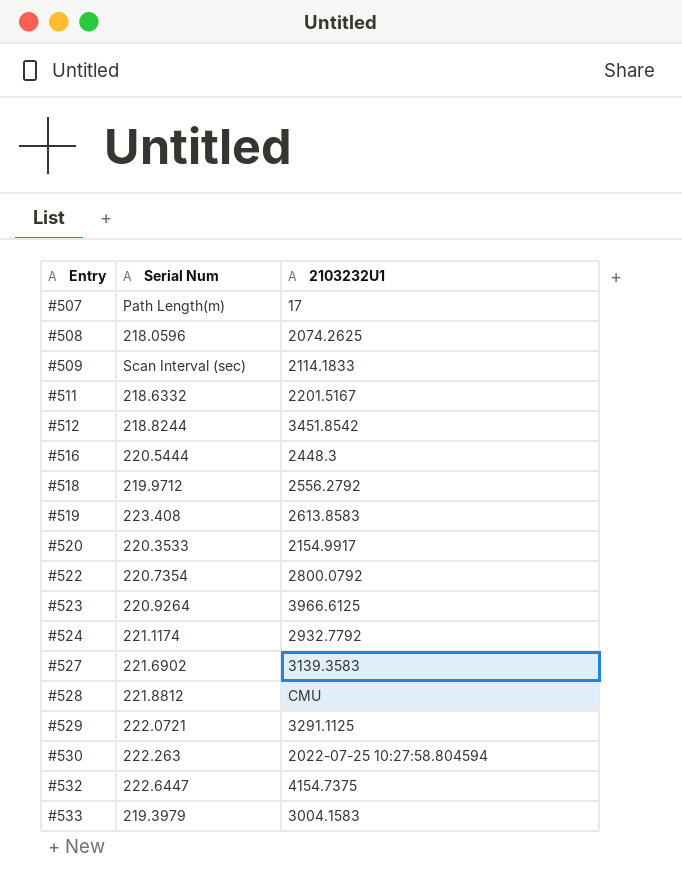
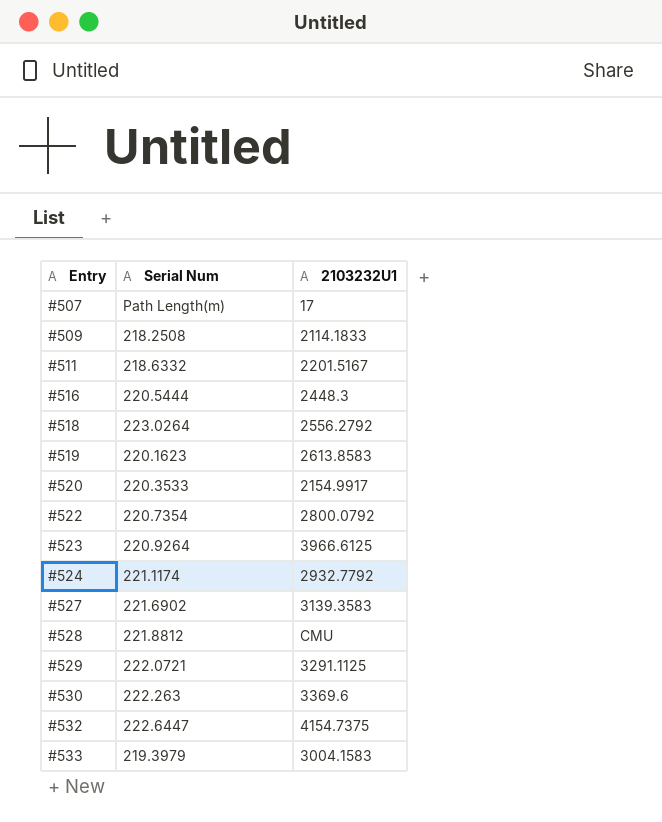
row #508: 218.0596 | 2074.2625 -> none
row #512: 218.8244 | 3451.8542 -> none
#509 | Serial Num: Scan Interval (sec) -> 218.2508
#518 | Serial Num: 219.9712 -> 223.0264
#519 | Serial Num: 223.408 -> 220.1623
#530 | 2103232U1: 2022-07-25 10:27:58.804594 -> 3369.6

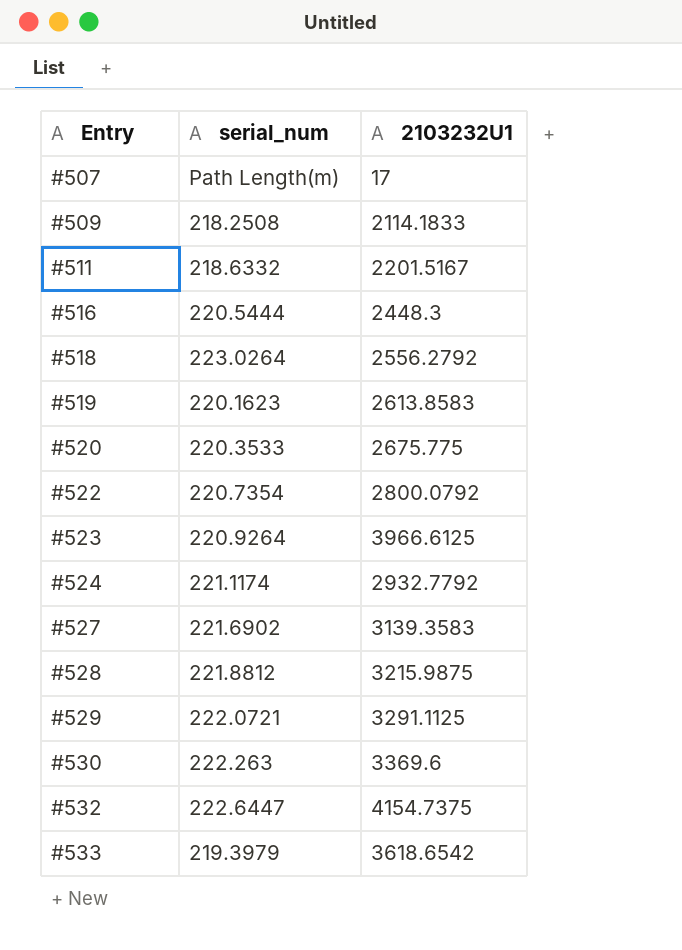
column name: Serial Num -> serial_num
#520 | 2103232U1: 2154.9917 -> 2675.775
#528 | 2103232U1: CMU -> 3215.9875
#533 | 2103232U1: 3004.1583 -> 3618.6542

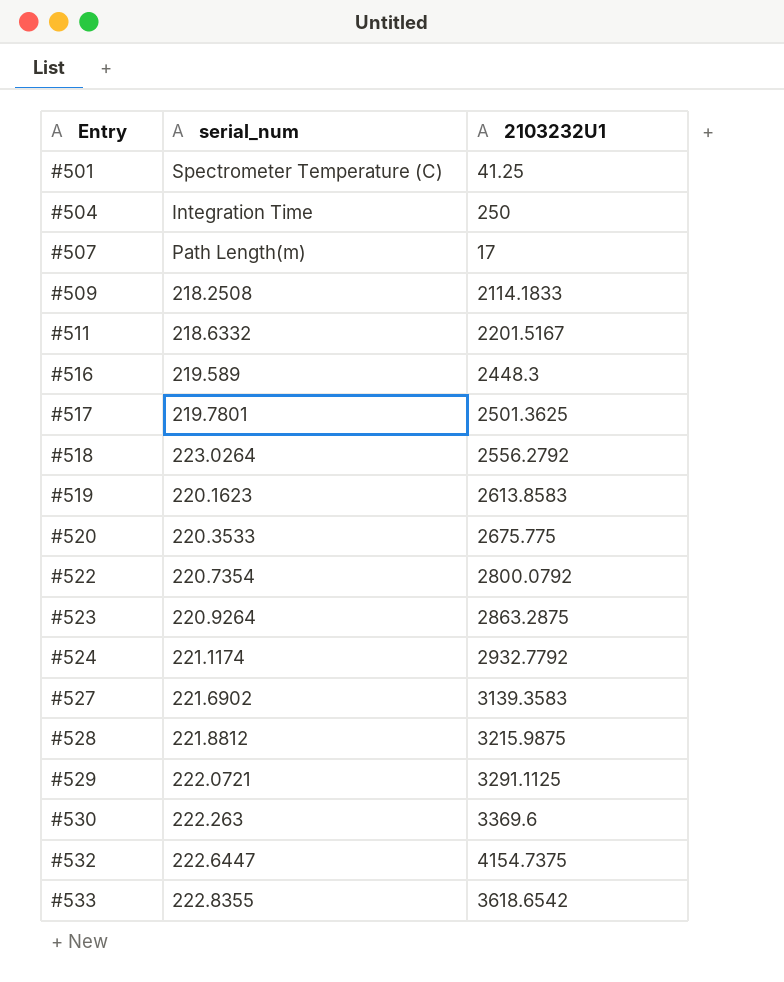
row #501: none -> Spectrometer Temperature (C) | 41.25
row #504: none -> Integration Time | 250
#516 | serial_num: 220.5444 -> 219.589
row #517: none -> 219.7801 | 2501.3625
#523 | 2103232U1: 3966.6125 -> 2863.2875
#533 | serial_num: 219.3979 -> 222.8355

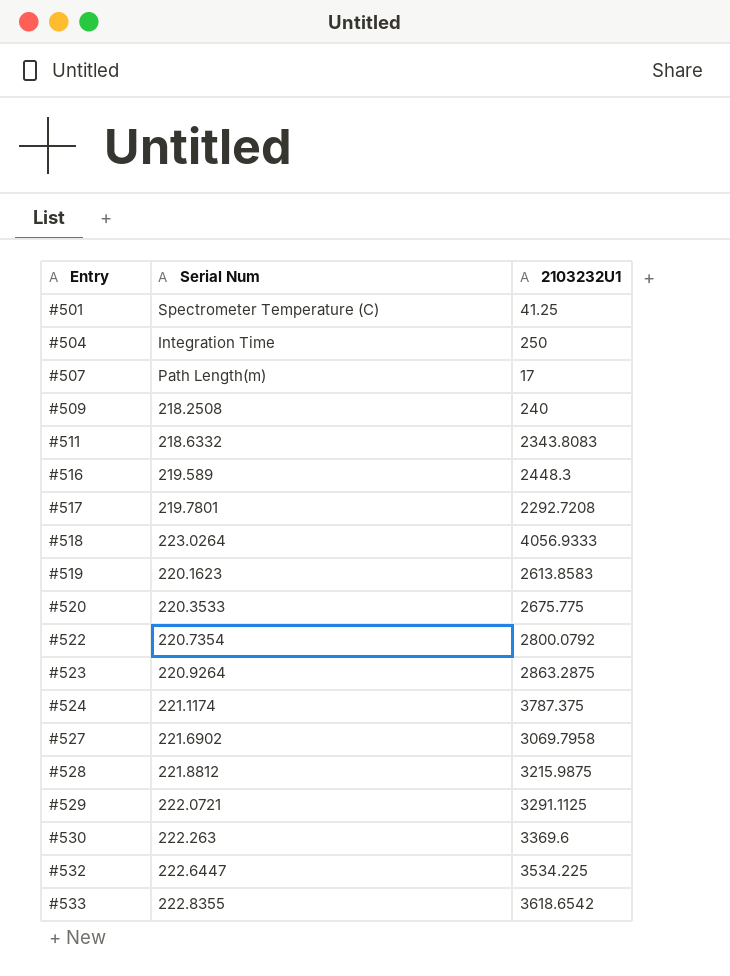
column name: serial_num -> Serial Num
#509 | 2103232U1: 2114.1833 -> 240
#511 | 2103232U1: 2201.5167 -> 2343.8083
#517 | 2103232U1: 2501.3625 -> 2292.7208
#518 | 2103232U1: 2556.2792 -> 4056.9333
#524 | 2103232U1: 2932.7792 -> 3787.375
#527 | 2103232U1: 3139.3583 -> 3069.7958
#532 | 2103232U1: 4154.7375 -> 3534.225

